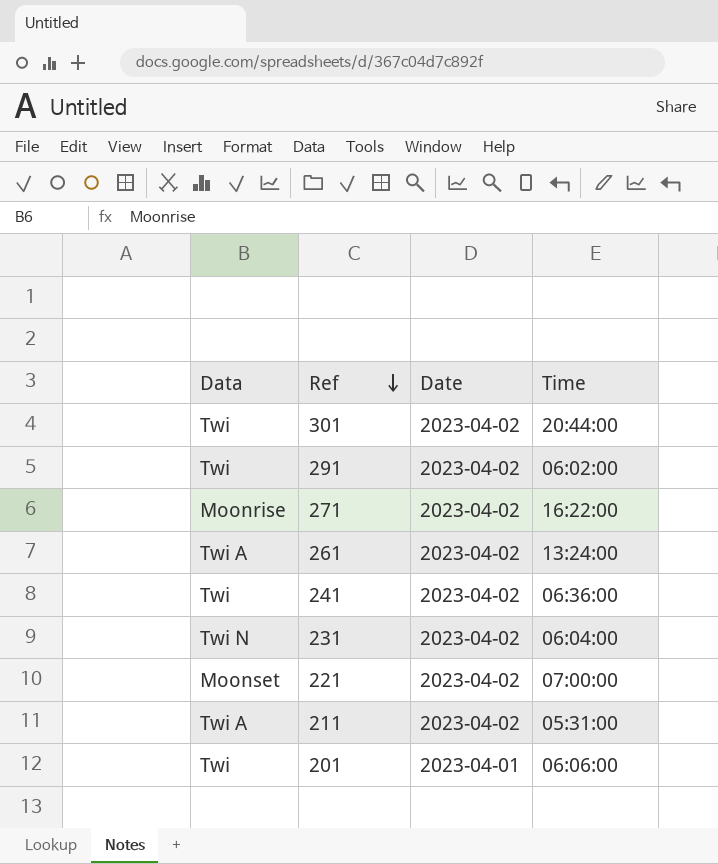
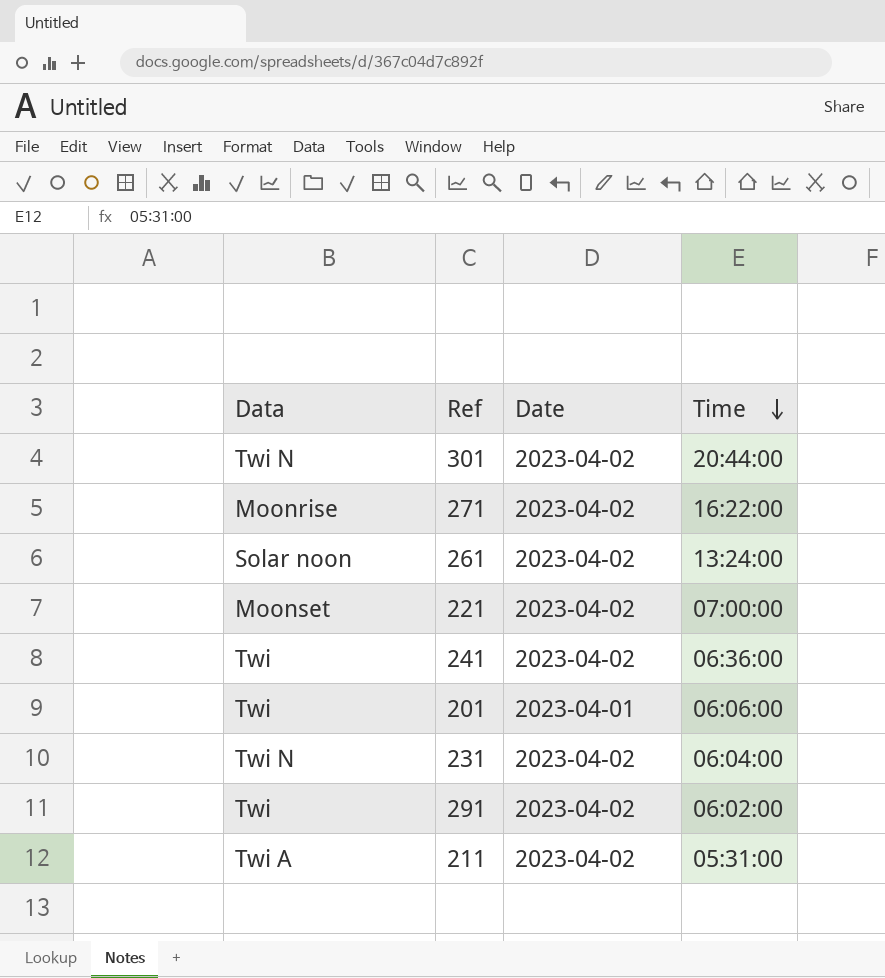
row order: Ref descending -> Time descending
301 | Data: Twi -> Twi N
261 | Data: Twi A -> Solar noon

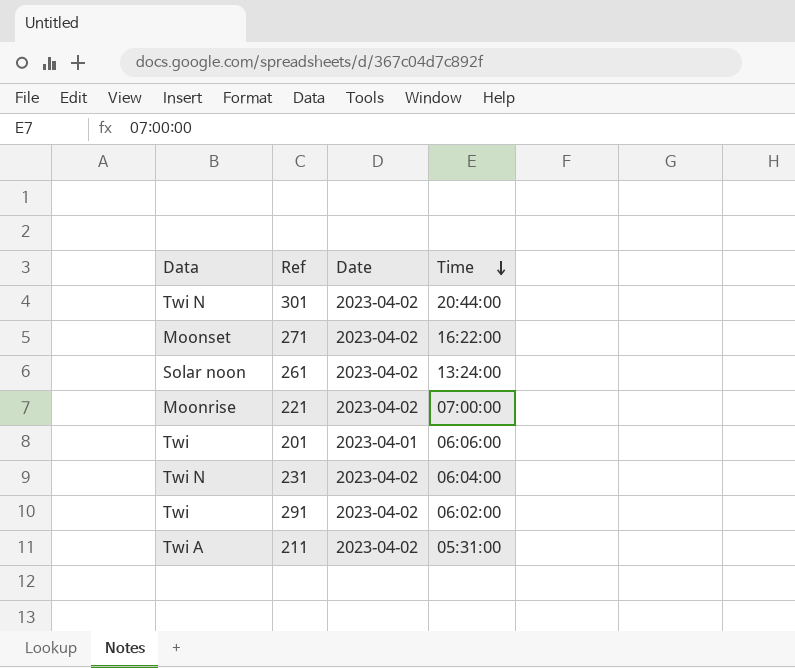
row 241: Twi | 2023-04-02 | 06:36:00 -> none
271 | Data: Moonrise -> Moonset
221 | Data: Moonset -> Moonrise

